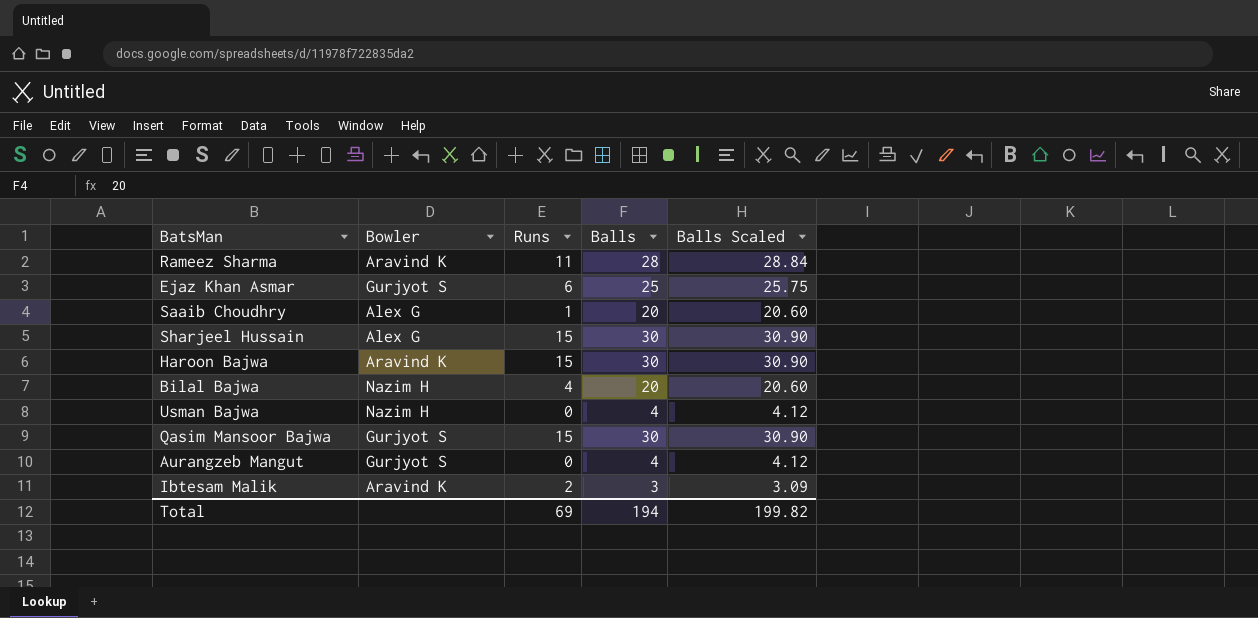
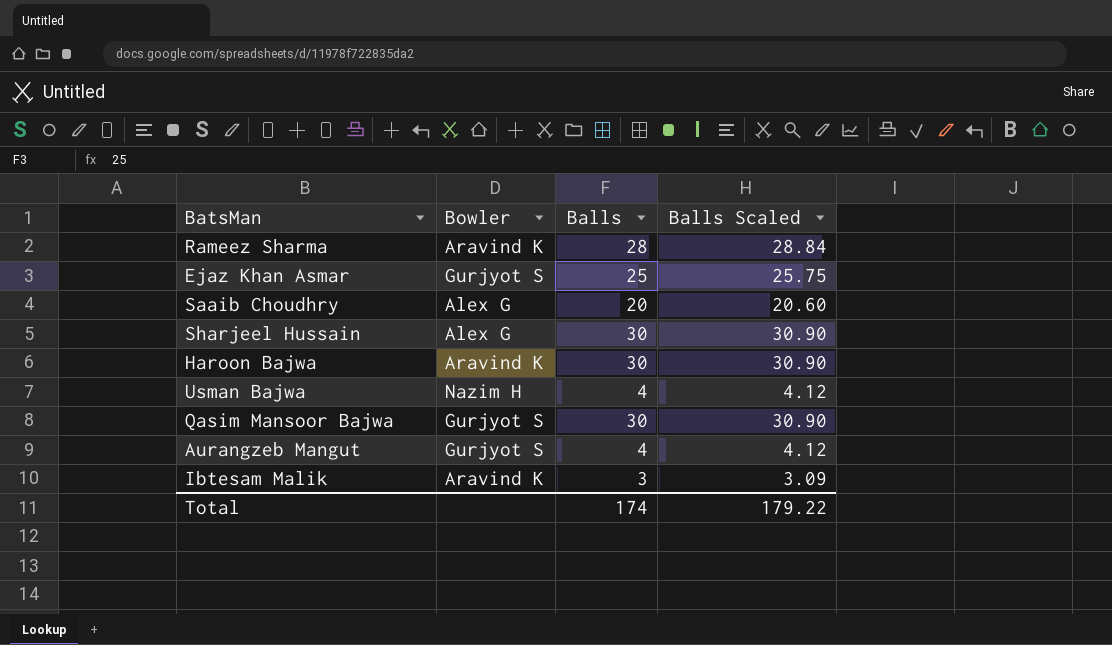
column Runs | position: 3 -> none
row Bilal Bajwa: Nazim H | 4 | 20 | 20.60 -> none
Total | Balls: 194 -> 174
Total | Balls Scaled: 199.82 -> 179.22

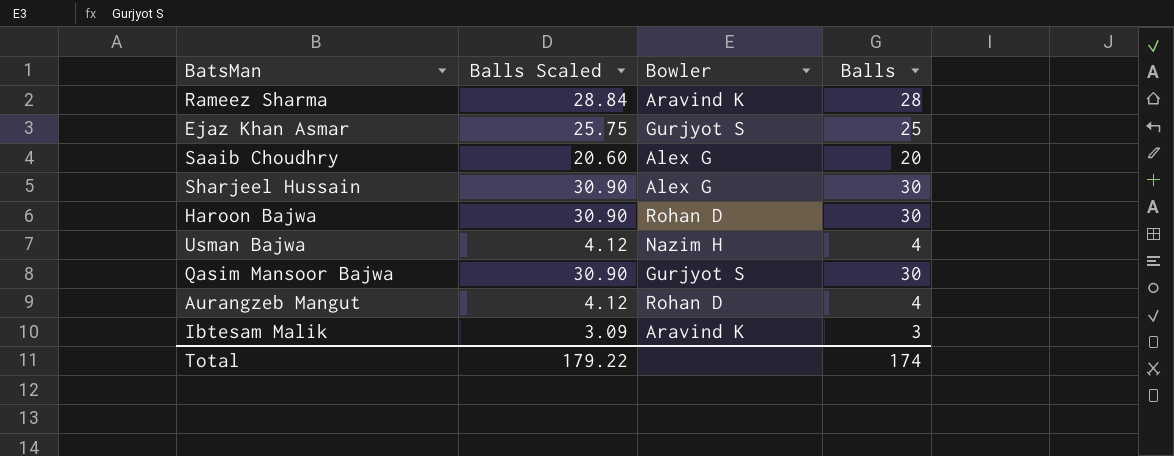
column Balls Scaled | position: 4 -> 2
Haroon Bajwa | Bowler: Aravind K -> Rohan D
Aurangzeb Mangut | Bowler: Gurjyot S -> Rohan D

